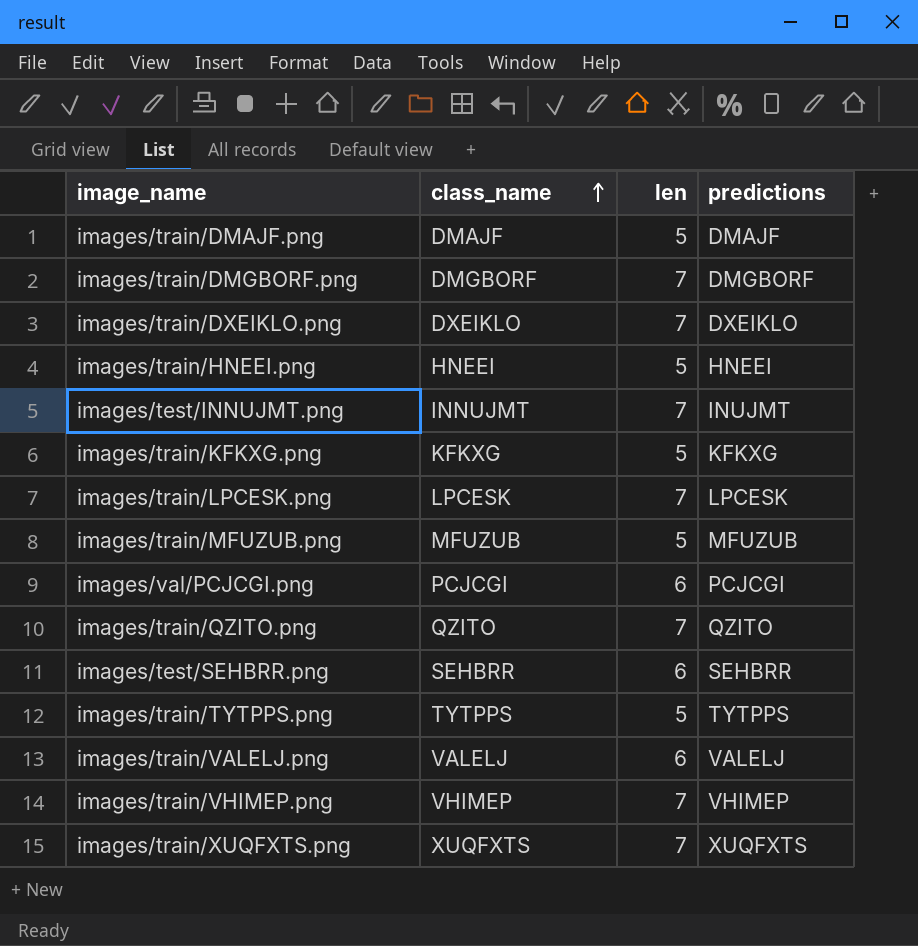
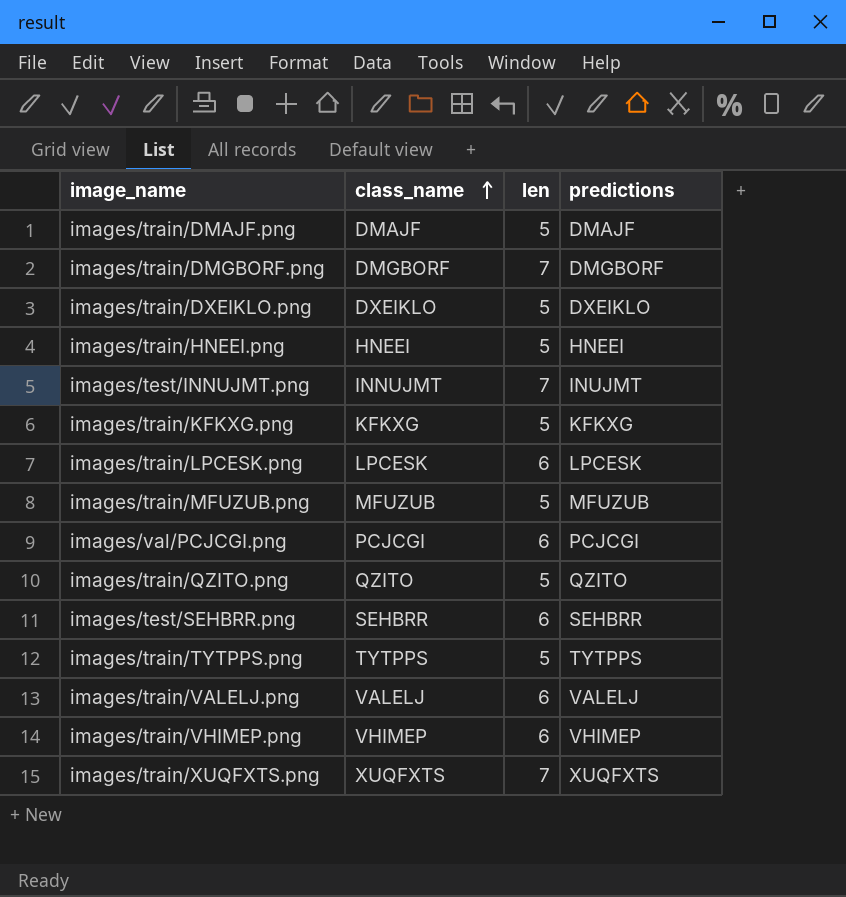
images/train/DXEIKLO.png | len: 7 -> 5
images/train/LPCESK.png | len: 7 -> 6
images/train/QZITO.png | len: 7 -> 5
images/train/VHIMEP.png | len: 7 -> 6

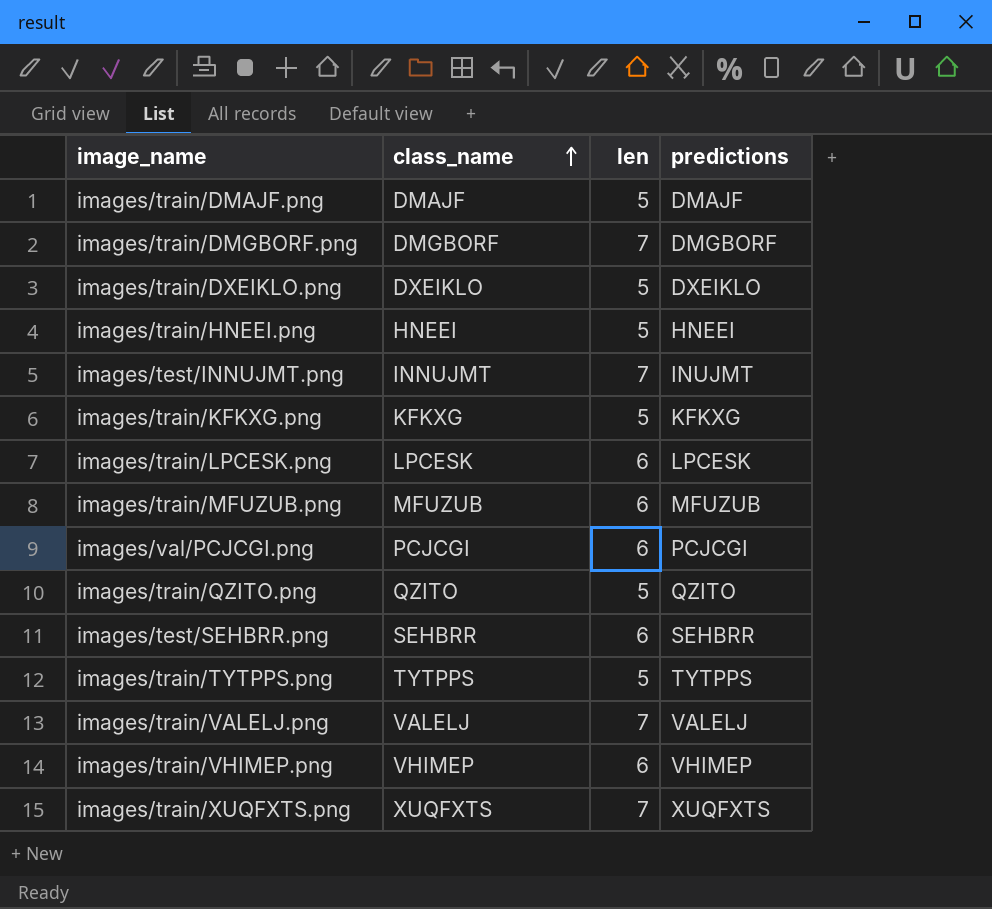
images/train/MFUZUB.png | len: 5 -> 6
images/train/VALELJ.png | len: 6 -> 7

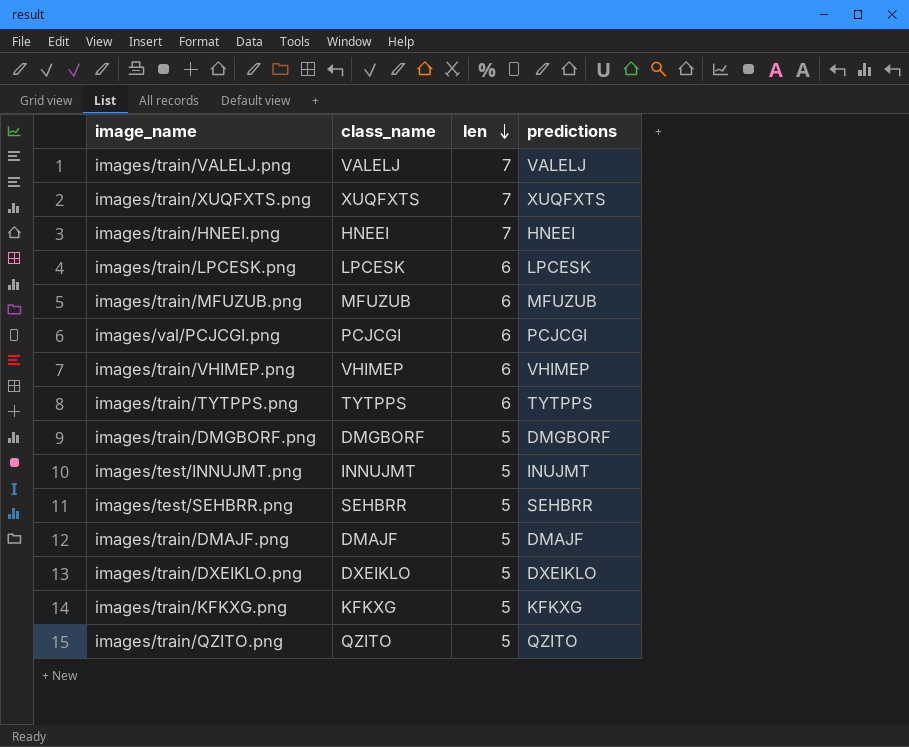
row order: class_name ascending -> len descending
images/train/HNEEI.png | len: 5 -> 7
images/train/TYTPPS.png | len: 5 -> 6
images/train/DMGBORF.png | len: 7 -> 5
images/test/INNUJMT.png | len: 7 -> 5
images/test/SEHBRR.png | len: 6 -> 5

